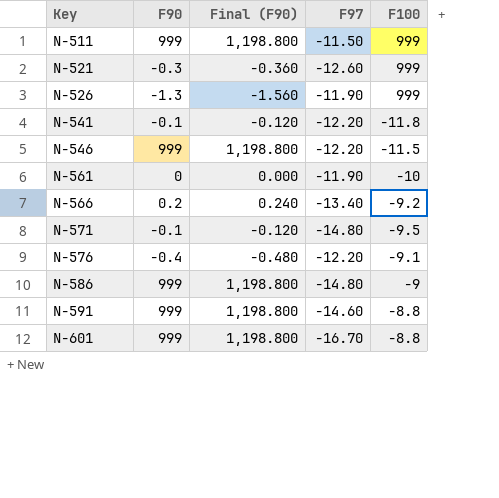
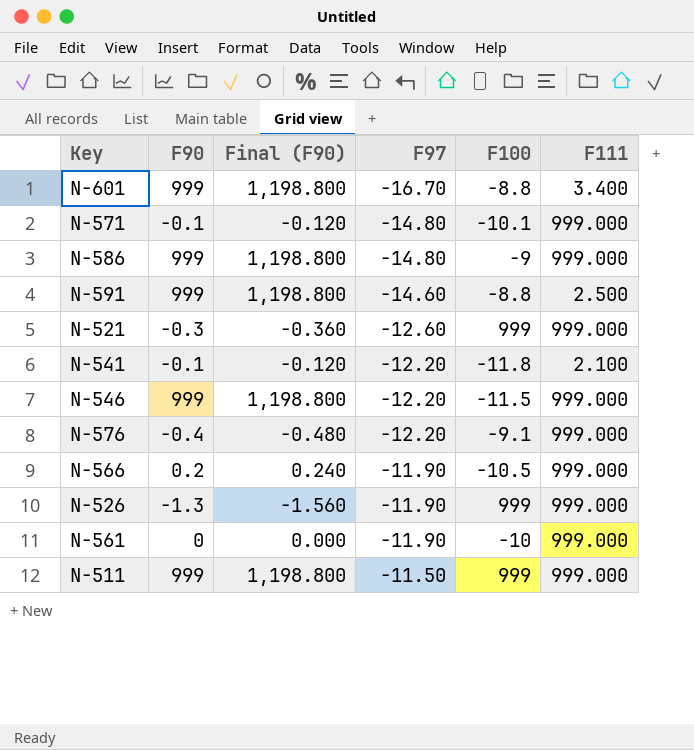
row order: Key ascending -> F97 ascending
column F111 | position: none -> 6
N-571 | F100: -9.5 -> -10.1
N-566 | F97: -13.40 -> -11.90
N-566 | F100: -9.2 -> -10.5

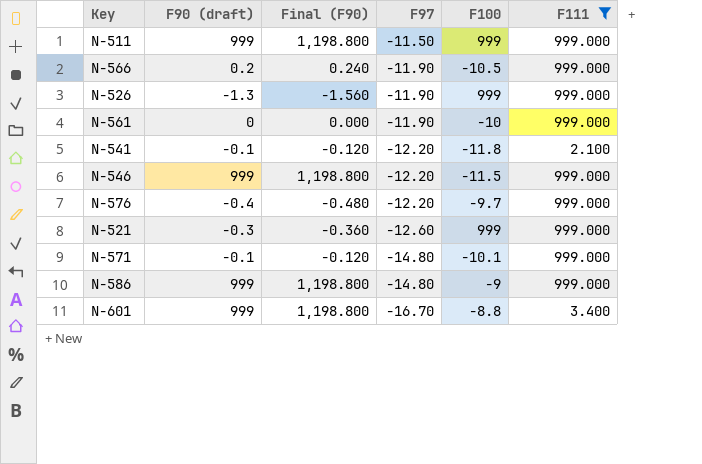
filter: none -> F111 != 2.500
row order: F97 ascending -> F97 descending
column name: F90 -> F90 (draft)
N-576 | F100: -9.1 -> -9.7

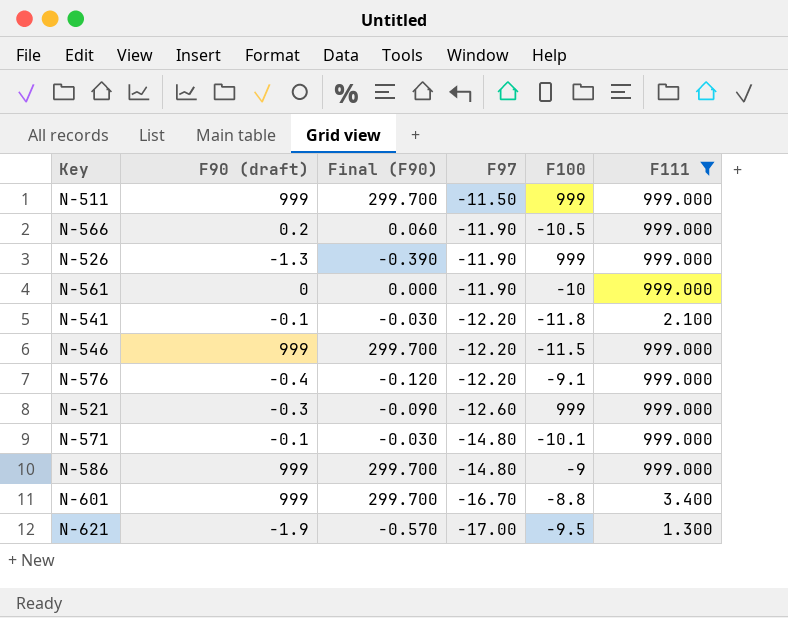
column Final (F90) | formula: [F90 (draft)] * 1.2 -> [F90 (draft)] * 0.3
N-576 | F100: -9.7 -> -9.1
row N-621: none -> -1.9 | -0.570 | -17.00 | -9.5 | 1.300

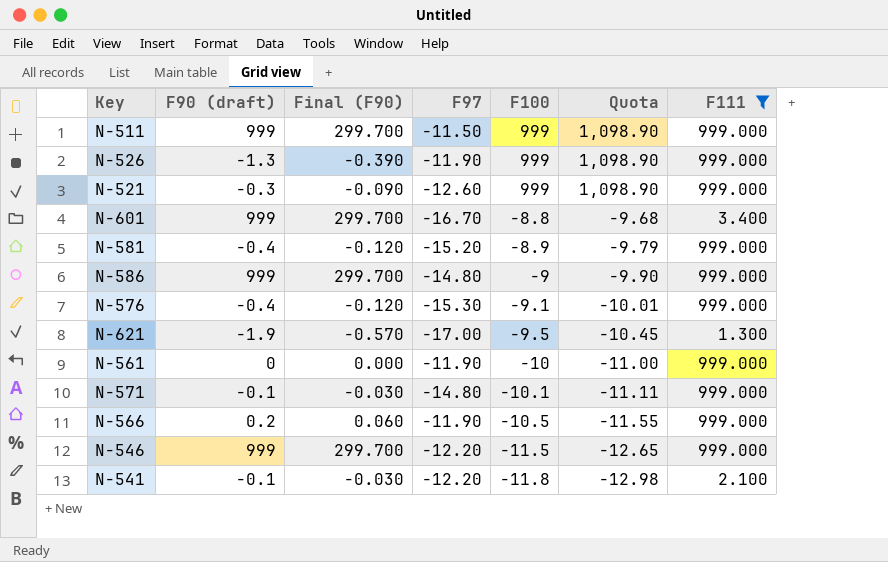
row order: F97 descending -> F100 descending
column Quota | formula: none -> [F100] * 1.1
row N-581: none -> -0.4 | -0.120 | -15.20 | -8.9 | -9.79 | 999.000
N-576 | F97: -12.20 -> -15.30

